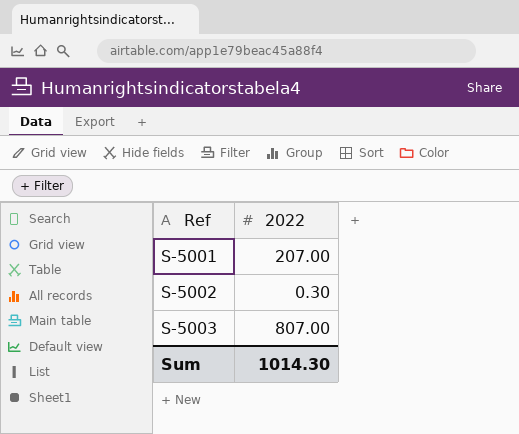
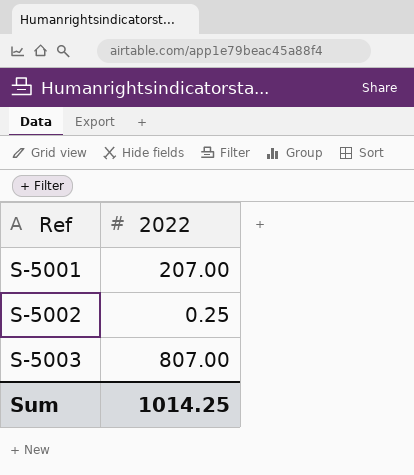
S-5002 | 2022: 0.30 -> 0.25
Sum | 2022: 1014.30 -> 1014.25

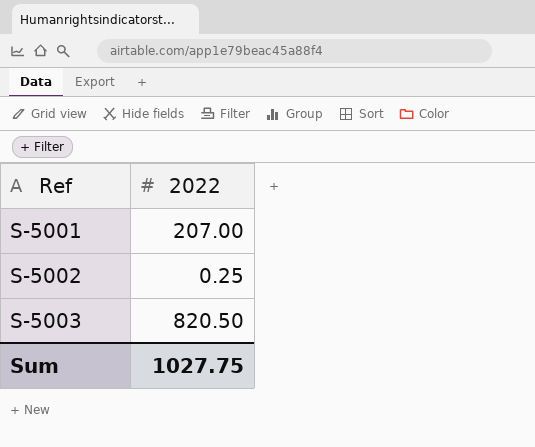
S-5003 | 2022: 807.00 -> 820.50
Sum | 2022: 1014.25 -> 1027.75

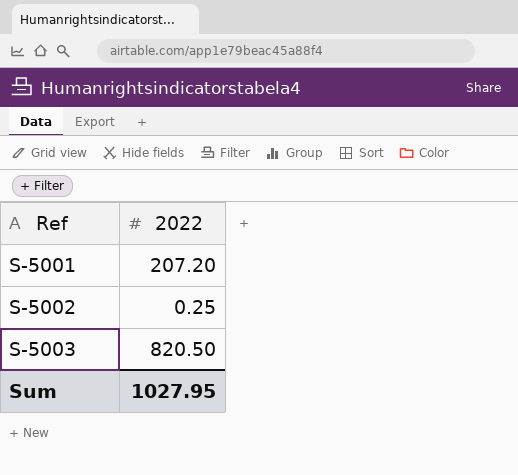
S-5001 | 2022: 207.00 -> 207.20
Sum | 2022: 1027.75 -> 1027.95

